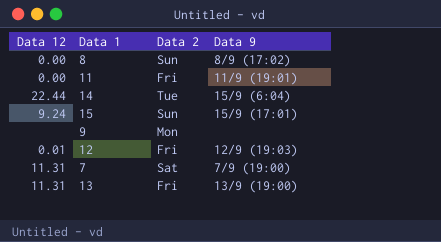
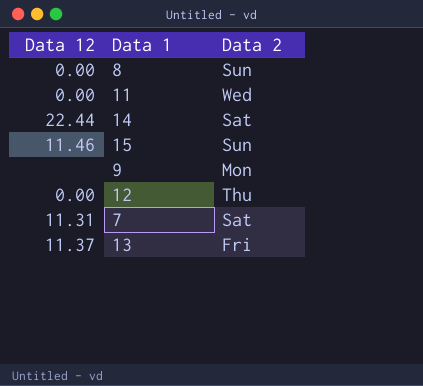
column Data 9 | position: 4 -> none
11 | Data 2: Fri -> Wed
14 | Data 2: Tue -> Sat
15 | Data 12: 9.24 -> 11.46
12 | Data 12: 0.01 -> 0.00
12 | Data 2: Fri -> Thu
13 | Data 12: 11.31 -> 11.37

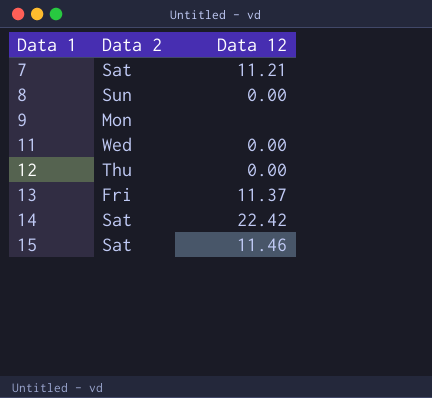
row order: none -> Data 1 ascending
column Data 12 | position: 1 -> 3
7 | Data 12: 11.31 -> 11.21
14 | Data 12: 22.44 -> 22.42
15 | Data 2: Sun -> Sat

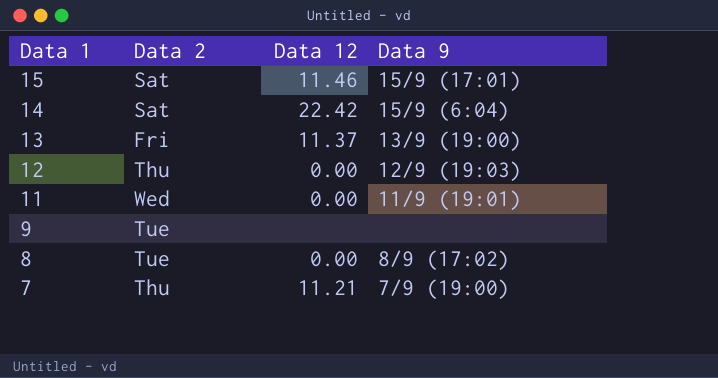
row order: Data 1 ascending -> Data 1 descending
column Data 9 | position: none -> 4
9 | Data 2: Mon -> Tue
8 | Data 2: Sun -> Tue
7 | Data 2: Sat -> Thu

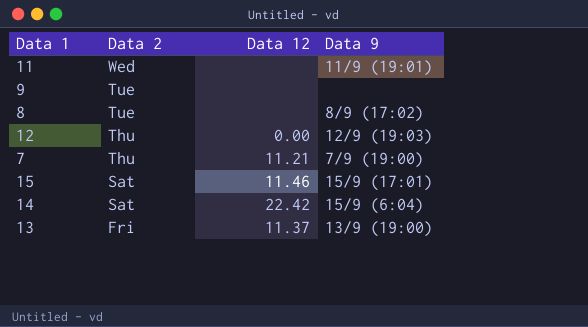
row order: Data 1 descending -> Data 2 descending
11 | Data 12: 0.00 -> none
8 | Data 12: 0.00 -> none

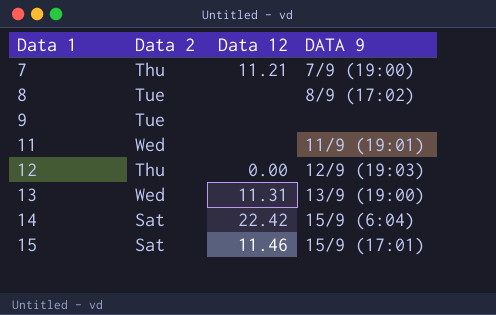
row order: Data 2 descending -> Data 1 ascending
column name: Data 9 -> DATA 9
13 | Data 2: Fri -> Wed
13 | Data 12: 11.37 -> 11.31

